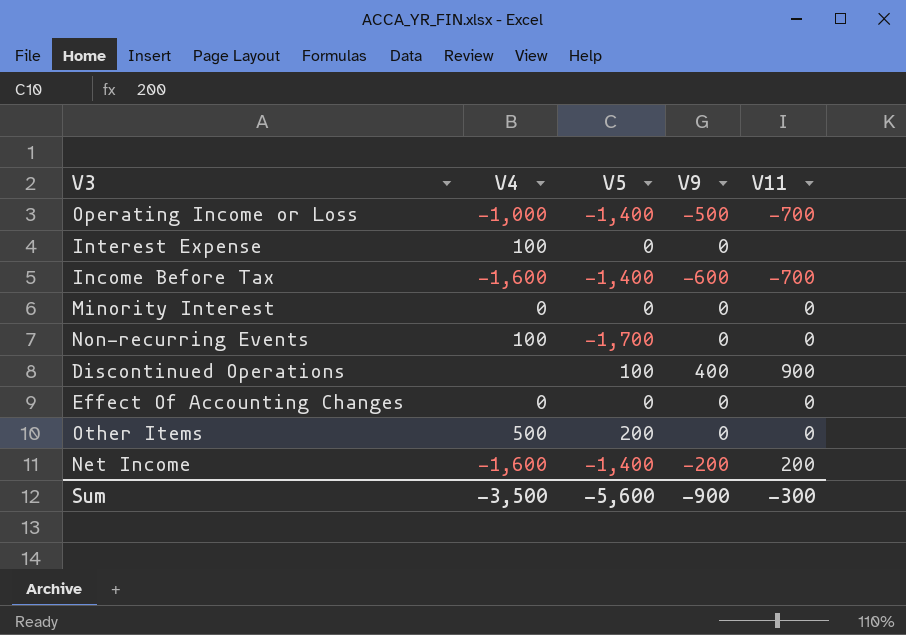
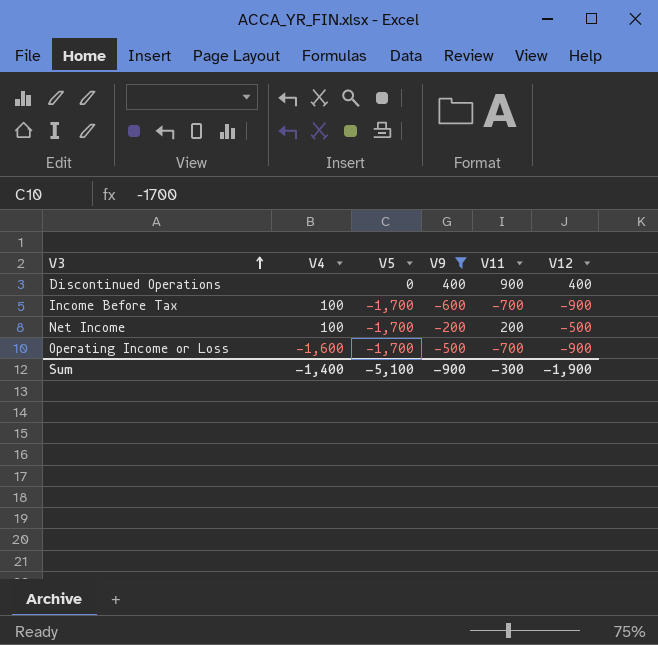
filter: none -> V9 != 0
row order: none -> V3 ascending
column V12 | position: none -> 6
Discontinued Operations | V5: 100 -> 0
Income Before Tax | V4: -1,600 -> 100
Income Before Tax | V5: -1,400 -> -1,700
Net Income | V4: -1,600 -> 100
Net Income | V5: -1,400 -> -1,700
Operating Income or Loss | V4: -1,000 -> -1,600
Operating Income or Loss | V5: -1,400 -> -1,700
Sum | V4: -3,500 -> -1,400
Sum | V5: -5,600 -> -5,100

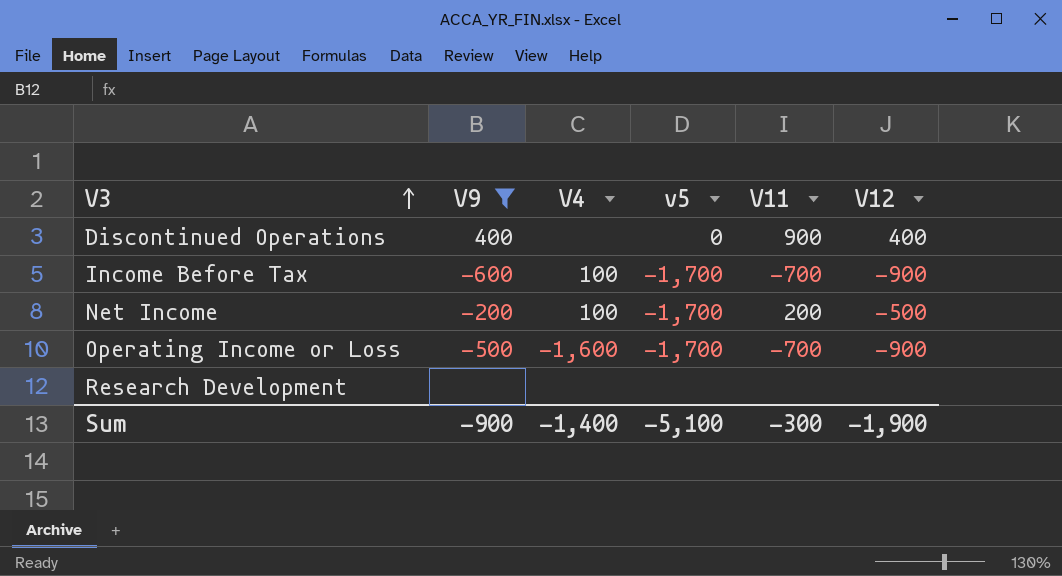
column V9 | position: 4 -> 2
column name: V5 -> v5
row Research Development: none -> none | none | none | none | none

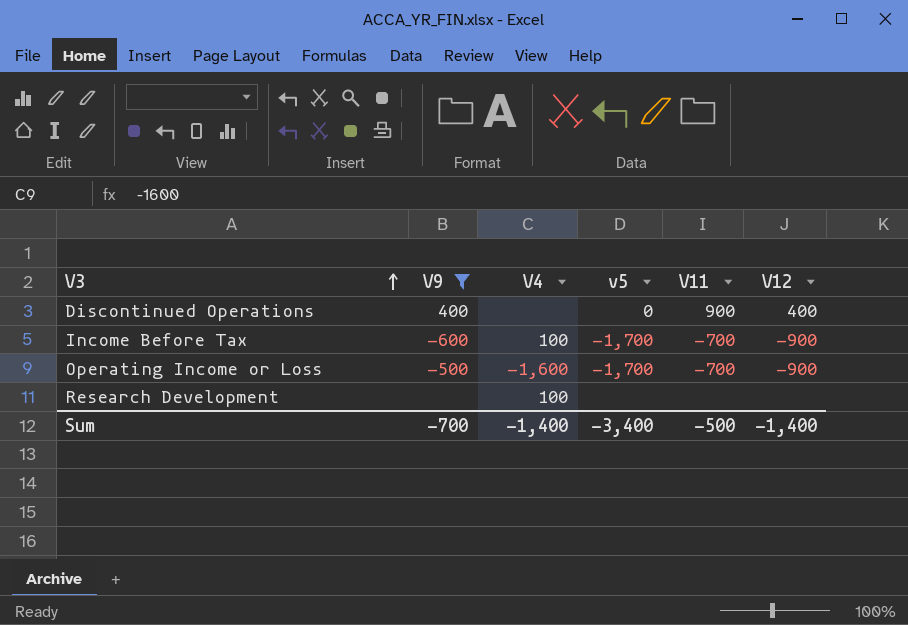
row Net Income: -200 | 100 | -1,700 | 200 | -500 -> none
Research Development | V4: none -> 100
Sum | V9: -900 -> -700
Sum | v5: -5,100 -> -3,400
Sum | V11: -300 -> -500
Sum | V12: -1,900 -> -1,400

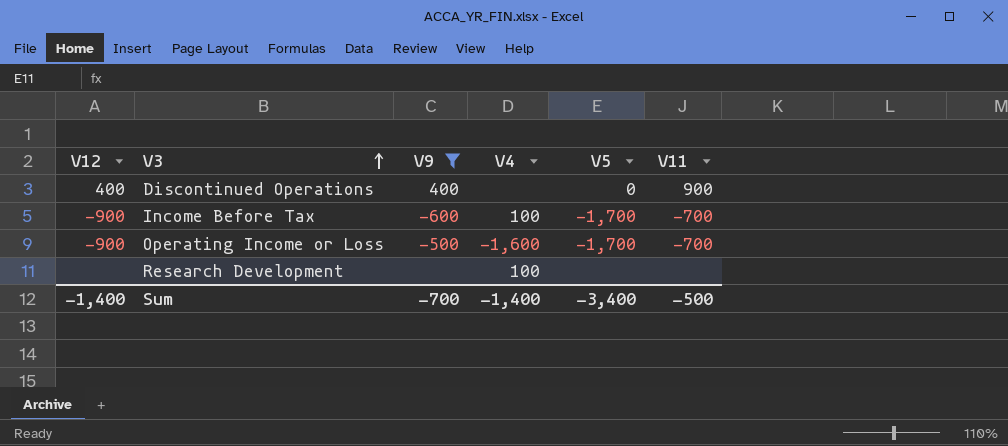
column V12 | position: 6 -> 1
column name: v5 -> V5

